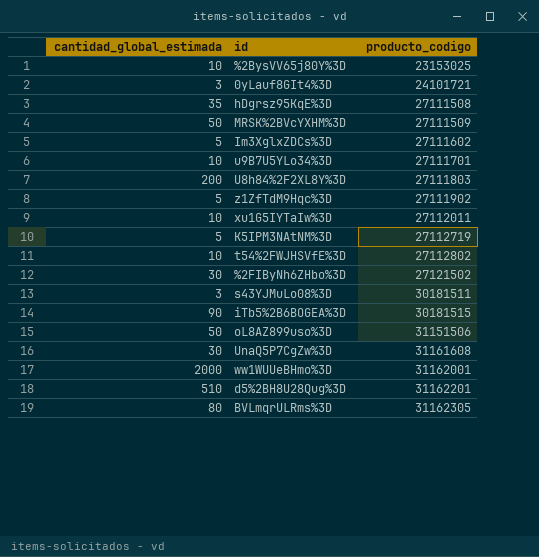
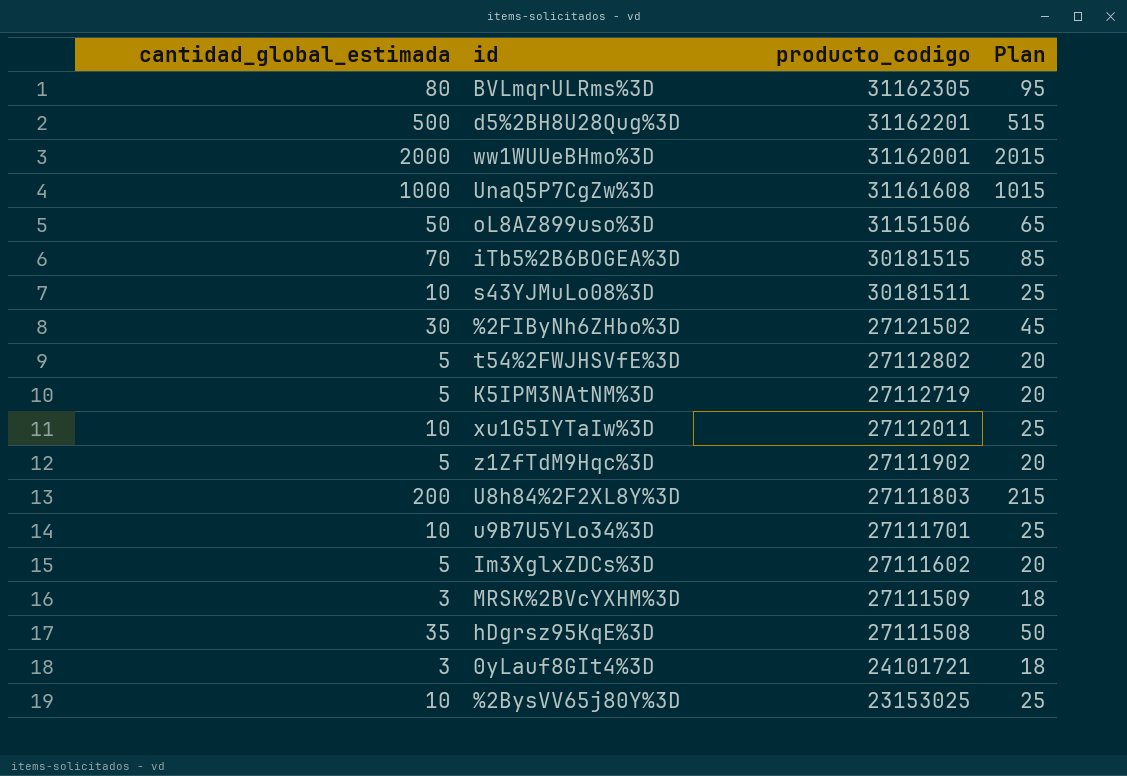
row order: producto_codigo ascending -> producto_codigo descending
column Plan | formula: none -> [cantidad_global_estimada] + 15
d5%2BH8U28Qug%3D | cantidad_global_estimada: 510 -> 500
UnaQ5P7CgZw%3D | cantidad_global_estimada: 30 -> 1000
iTb5%2B6BOGEA%3D | cantidad_global_estimada: 90 -> 70
s43YJMuLo08%3D | cantidad_global_estimada: 3 -> 10
t54%2FWJHSVfE%3D | cantidad_global_estimada: 10 -> 5
MRSK%2BVcYXHM%3D | cantidad_global_estimada: 50 -> 3

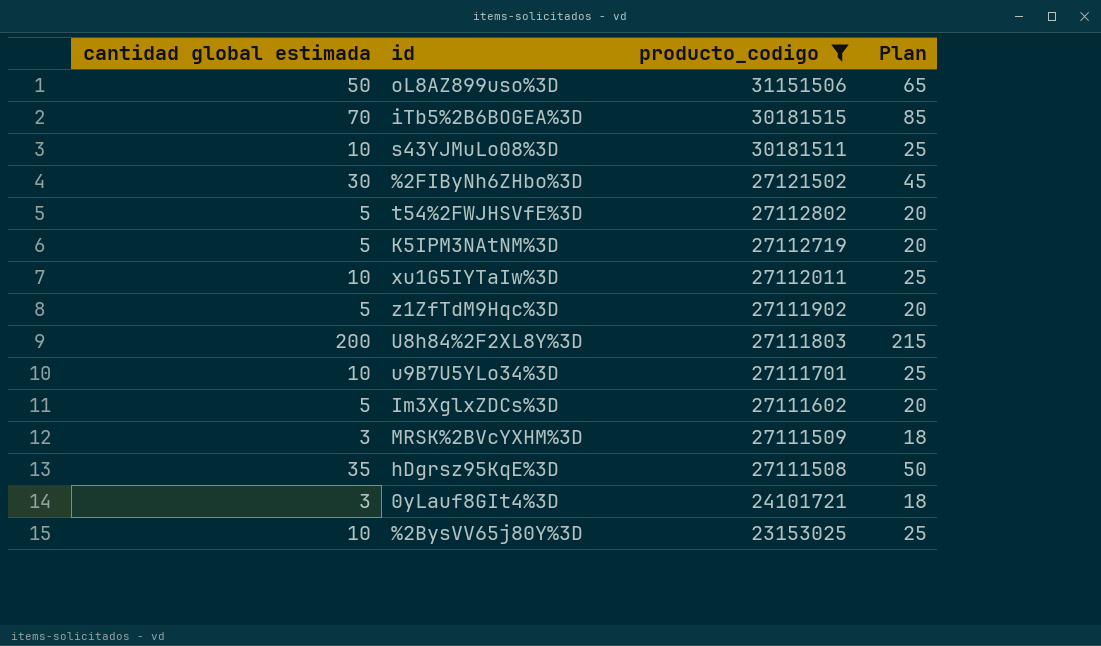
filter: none -> producto_codigo <= 31151506
column name: cantidad_global_estimada -> cantidad global estimada

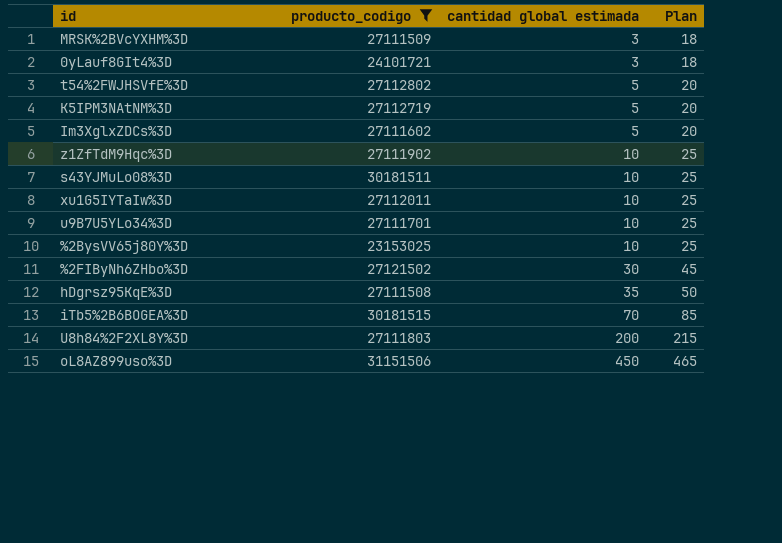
row order: producto_codigo descending -> cantidad global estimada ascending
column cantidad global estimada | position: 1 -> 3
z1ZfTdM9Hqc%3D | cantidad global estimada: 5 -> 10
z1ZfTdM9Hqc%3D | Plan: 20 -> 25
oL8AZ899uso%3D | cantidad global estimada: 50 -> 450
oL8AZ899uso%3D | Plan: 65 -> 465

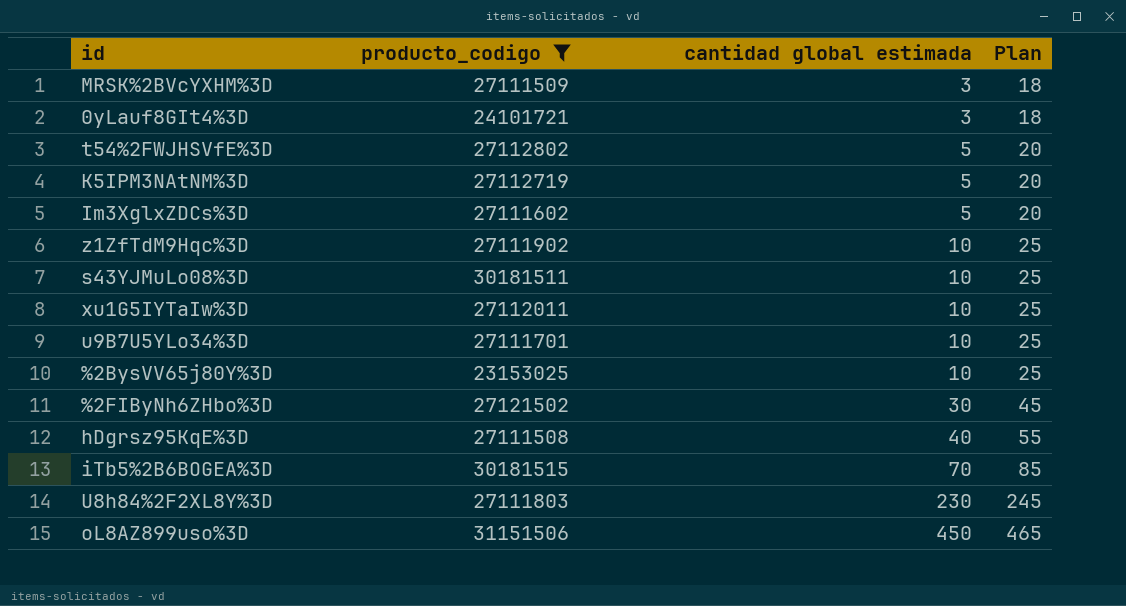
hDgrsz95KqE%3D | cantidad global estimada: 35 -> 40
hDgrsz95KqE%3D | Plan: 50 -> 55
U8h84%2F2XL8Y%3D | cantidad global estimada: 200 -> 230
U8h84%2F2XL8Y%3D | Plan: 215 -> 245

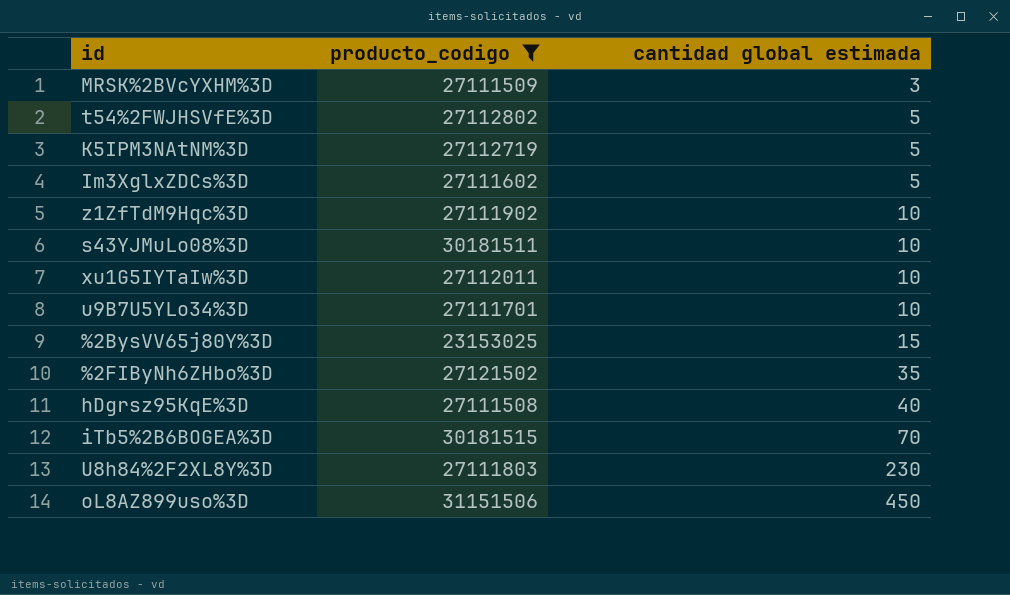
column Plan | formula: [cantidad global estimada] + 15 -> none
row 0yLauf8GIt4%3D: 24101721 | 3 | 18 -> none
%2BysVV65j80Y%3D | cantidad global estimada: 10 -> 15
%2FIByNh6ZHbo%3D | cantidad global estimada: 30 -> 35

